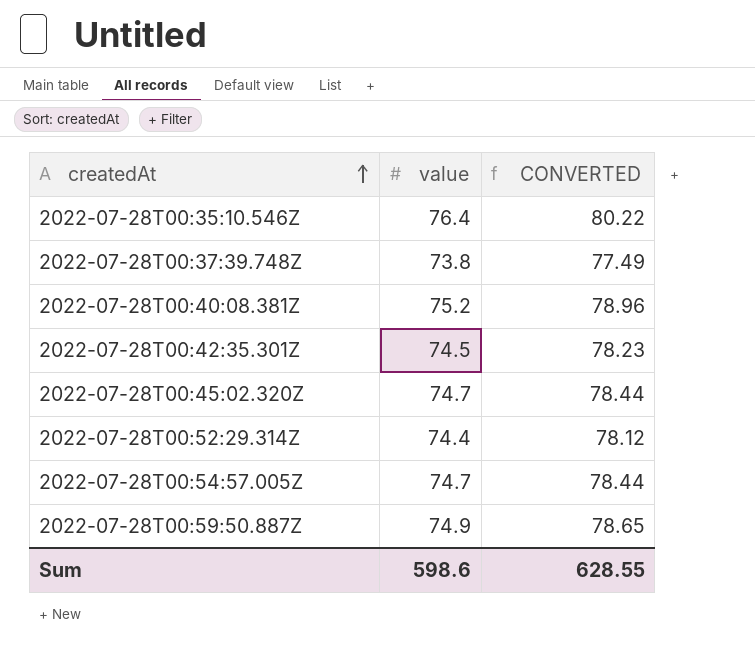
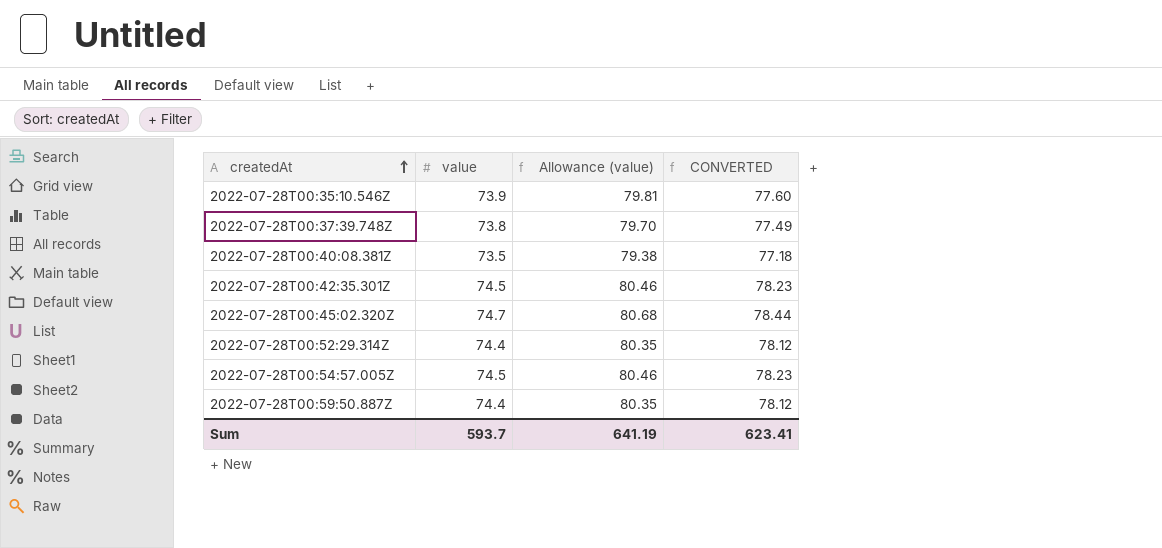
column Allowance (value) | formula: none -> [value] * 1.08
2022-07-28T00:35:10.546Z | value: 76.4 -> 73.9
2022-07-28T00:35:10.546Z | CONVERTED: 80.22 -> 77.60
2022-07-28T00:40:08.381Z | value: 75.2 -> 73.5
2022-07-28T00:40:08.381Z | CONVERTED: 78.96 -> 77.18
2022-07-28T00:54:57.005Z | value: 74.7 -> 74.5
2022-07-28T00:54:57.005Z | CONVERTED: 78.44 -> 78.23
2022-07-28T00:59:50.887Z | value: 74.9 -> 74.4
2022-07-28T00:59:50.887Z | CONVERTED: 78.65 -> 78.12
Sum | value: 598.6 -> 593.7
Sum | CONVERTED: 628.55 -> 623.41

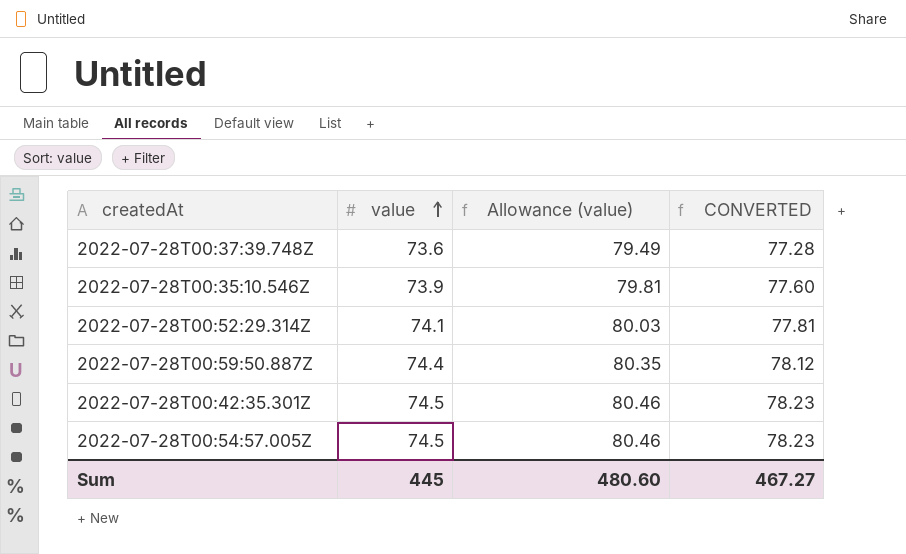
row order: createdAt ascending -> value ascending
row 2022-07-28T00:40:08.381Z: 73.5 | 79.38 | 77.18 -> none
row 2022-07-28T00:45:02.320Z: 74.7 | 80.68 | 78.44 -> none
2022-07-28T00:37:39.748Z | value: 73.8 -> 73.6
2022-07-28T00:37:39.748Z | Allowance (value): 79.70 -> 79.49
2022-07-28T00:37:39.748Z | CONVERTED: 77.49 -> 77.28
2022-07-28T00:52:29.314Z | value: 74.4 -> 74.1
2022-07-28T00:52:29.314Z | Allowance (value): 80.35 -> 80.03
2022-07-28T00:52:29.314Z | CONVERTED: 78.12 -> 77.81
Sum | value: 593.7 -> 445
Sum | Allowance (value): 641.19 -> 480.60
Sum | CONVERTED: 623.41 -> 467.27

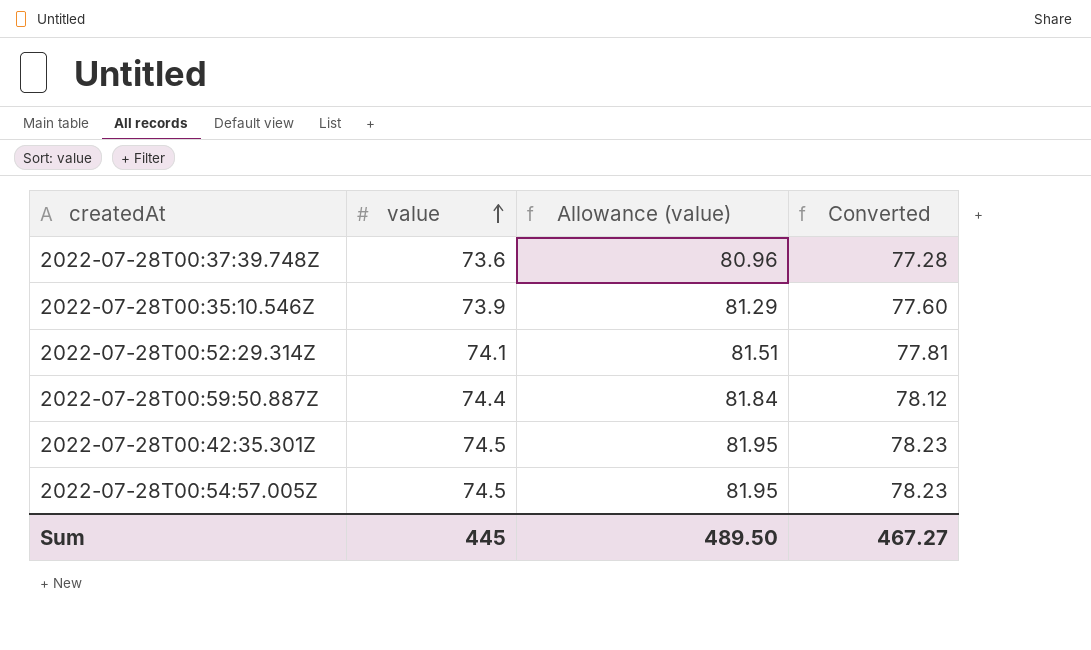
column Allowance (value) | formula: [value] * 1.08 -> [value] * 1.1
column name: CONVERTED -> Converted
Sum | Allowance (value): 480.60 -> 489.50

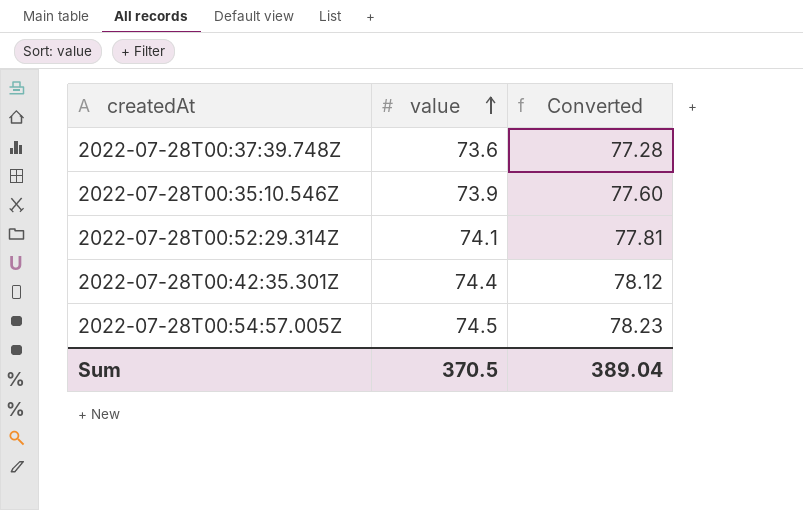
column Allowance (value) | formula: [value] * 1.1 -> none
row 2022-07-28T00:59:50.887Z: 74.4 | 81.84 | 78.12 -> none
2022-07-28T00:42:35.301Z | value: 74.5 -> 74.4
2022-07-28T00:42:35.301Z | Converted: 78.23 -> 78.12
Sum | value: 445 -> 370.5
Sum | Converted: 467.27 -> 389.04

